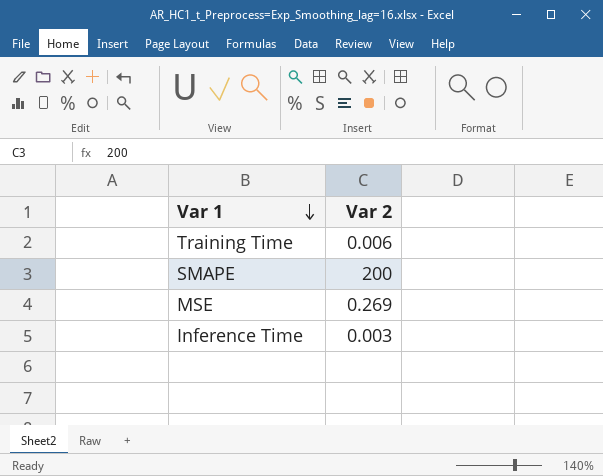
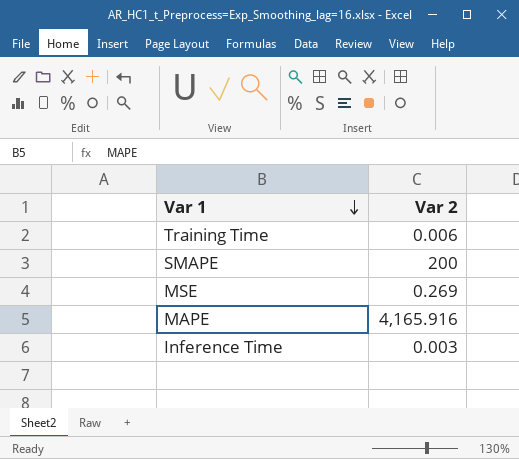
row MAPE: none -> 4,165.916

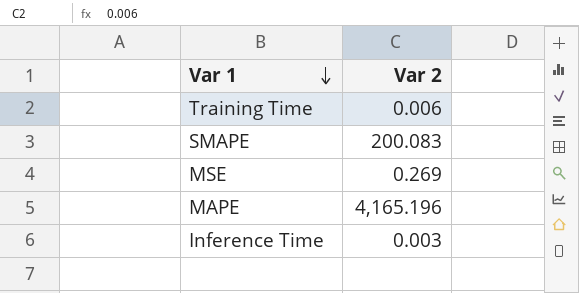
SMAPE | Var 2: 200 -> 200.083
MAPE | Var 2: 4,165.916 -> 4,165.196

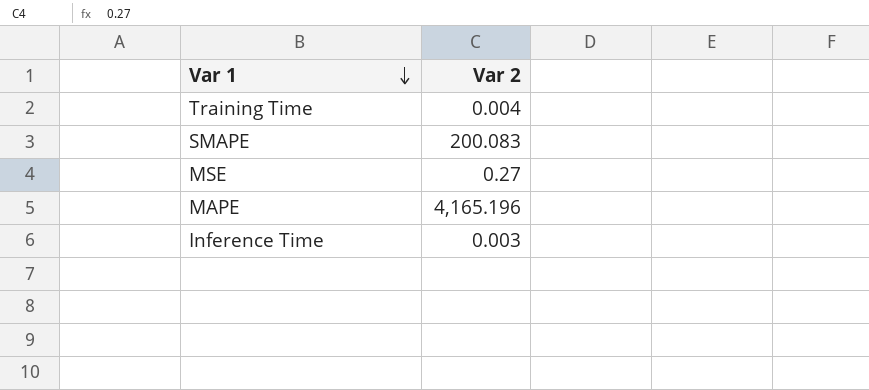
Training Time | Var 2: 0.006 -> 0.004
MSE | Var 2: 0.269 -> 0.27

